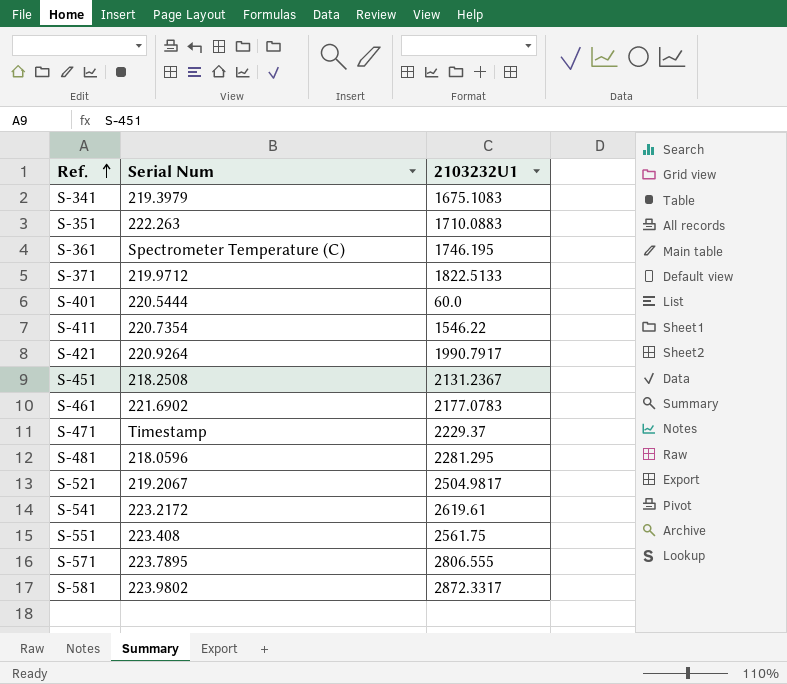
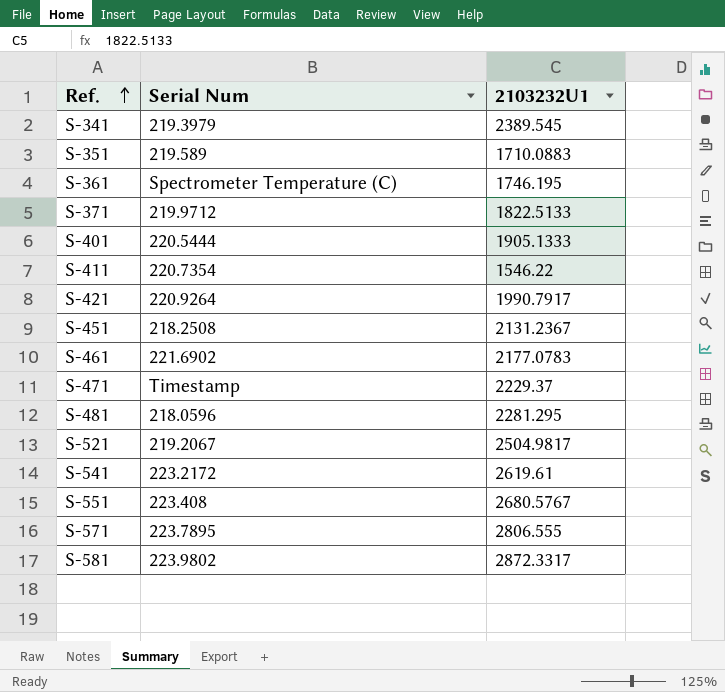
S-341 | 2103232U1: 1675.1083 -> 2389.545
S-351 | Serial Num: 222.263 -> 219.589
S-401 | 2103232U1: 60.0 -> 1905.1333
S-551 | 2103232U1: 2561.75 -> 2680.5767

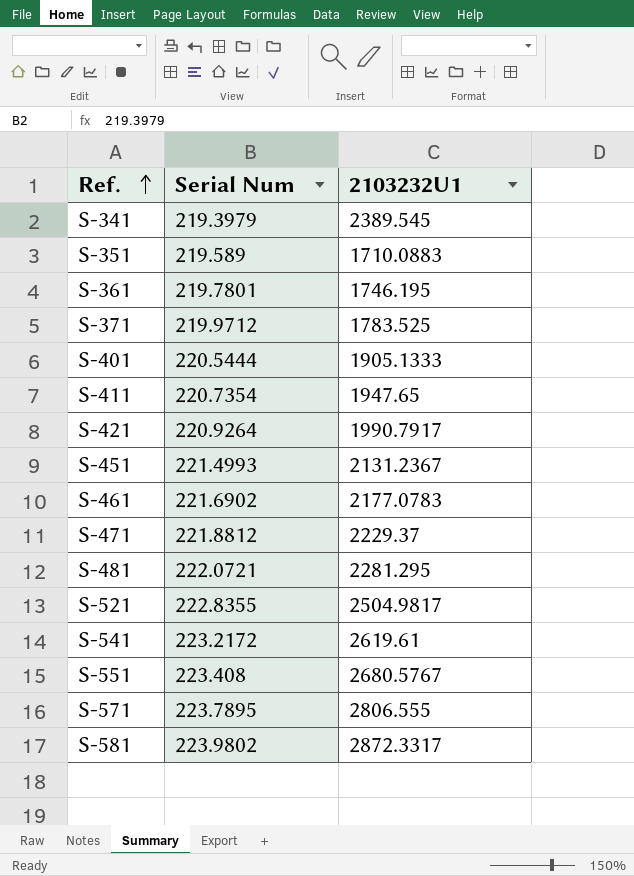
S-361 | Serial Num: Spectrometer Temperature (C) -> 219.7801
S-371 | 2103232U1: 1822.5133 -> 1783.525
S-411 | 2103232U1: 1546.22 -> 1947.65
S-451 | Serial Num: 218.2508 -> 221.4993
S-471 | Serial Num: Timestamp -> 221.8812
S-481 | Serial Num: 218.0596 -> 222.0721
S-521 | Serial Num: 219.2067 -> 222.8355

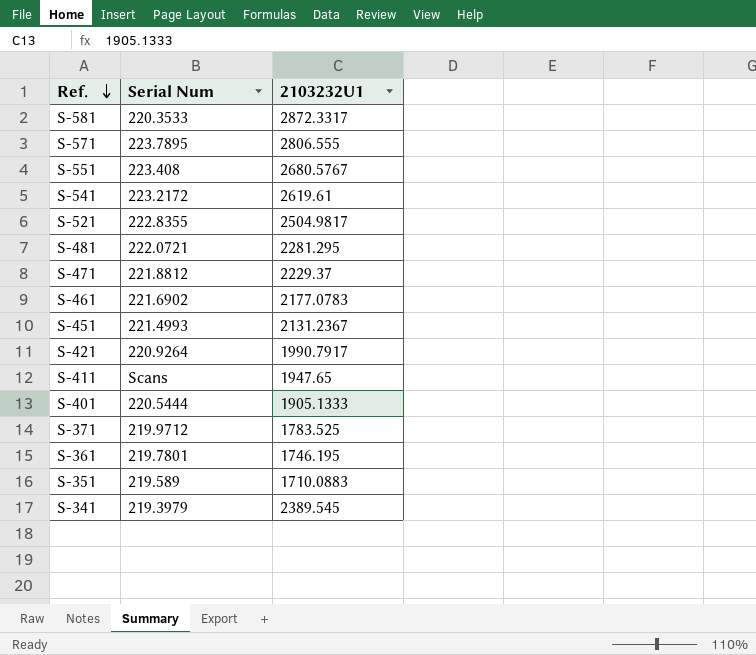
row order: Ref. ascending -> Ref. descending
S-581 | Serial Num: 223.9802 -> 220.3533
S-411 | Serial Num: 220.7354 -> Scans

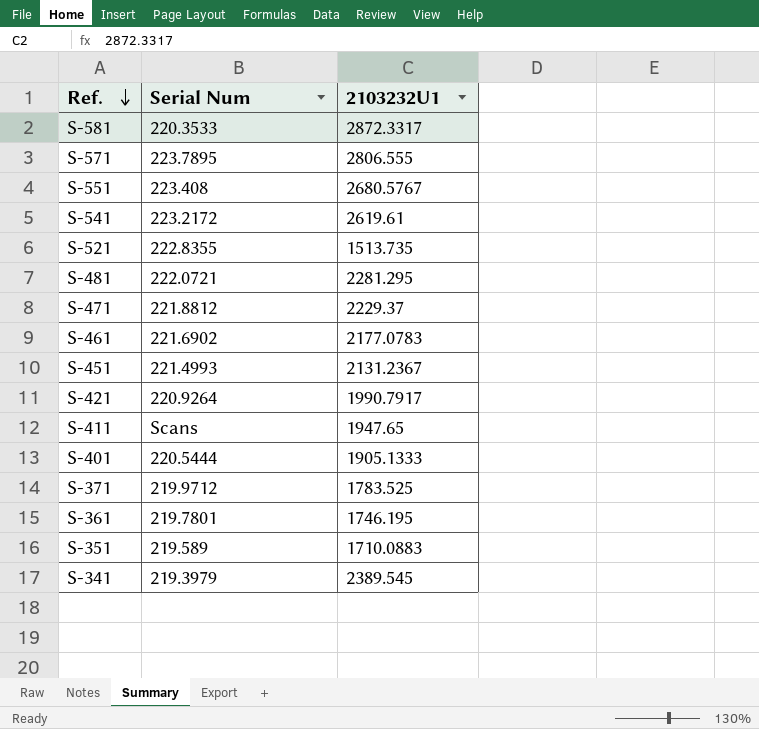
S-521 | 2103232U1: 2504.9817 -> 1513.735

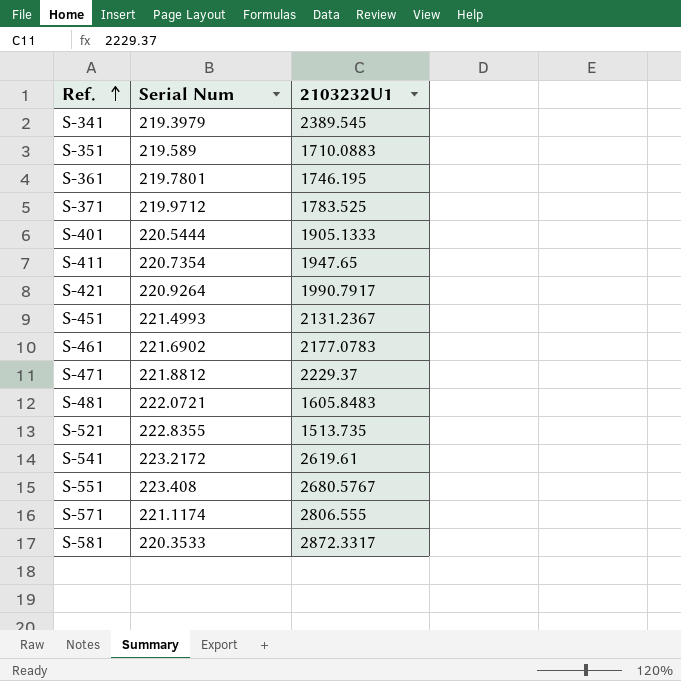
row order: Ref. descending -> Ref. ascending
S-411 | Serial Num: Scans -> 220.7354
S-481 | 2103232U1: 2281.295 -> 1605.8483
S-571 | Serial Num: 223.7895 -> 221.1174

